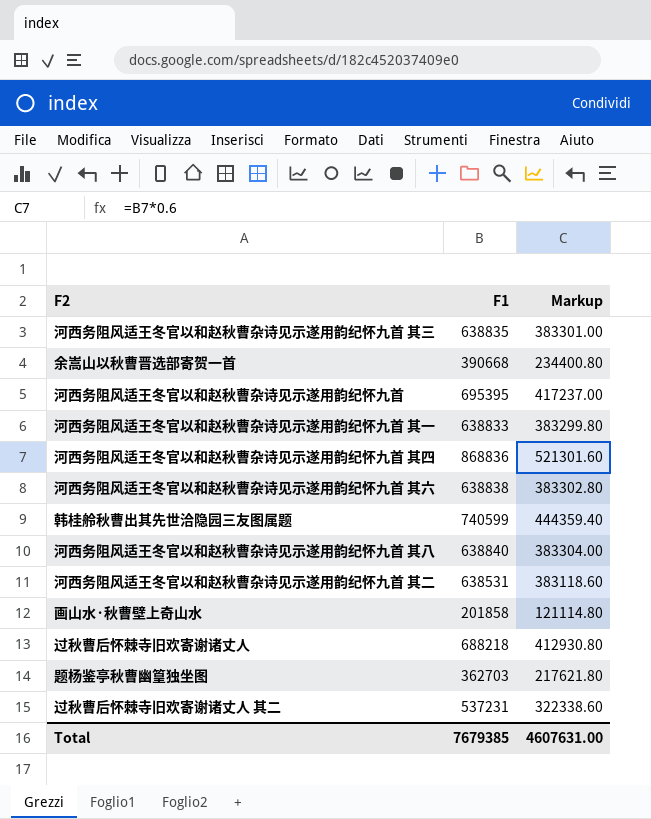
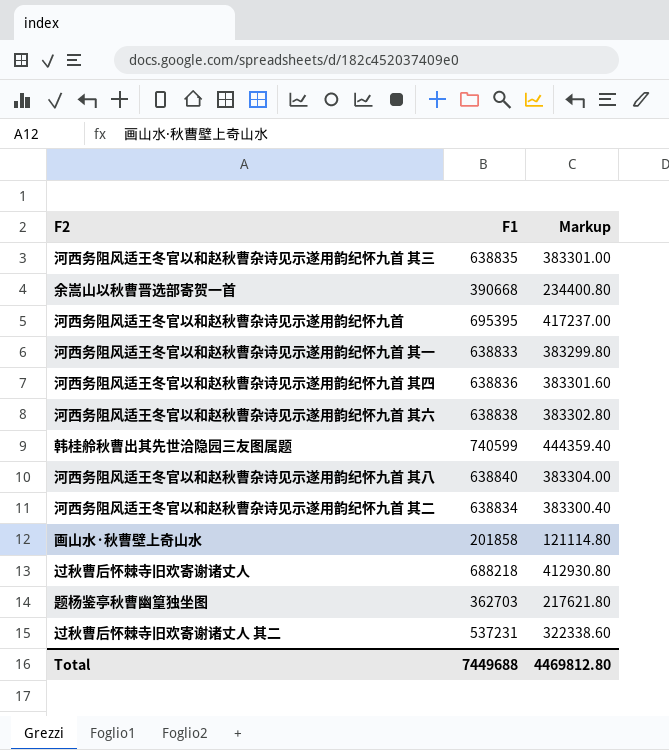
河西务阻风适王冬官以和赵秋曹杂诗见示遂用韵纪怀九首 其四 | F1: 868836 -> 638836
河西务阻风适王冬官以和赵秋曹杂诗见示遂用韵纪怀九首 其四 | Markup: 521301.60 -> 383301.60
河西务阻风适王冬官以和赵秋曹杂诗见示遂用韵纪怀九首 其二 | F1: 638531 -> 638834
河西务阻风适王冬官以和赵秋曹杂诗见示遂用韵纪怀九首 其二 | Markup: 383118.60 -> 383300.40
Total | F1: 7679385 -> 7449688
Total | Markup: 4607631.00 -> 4469812.80

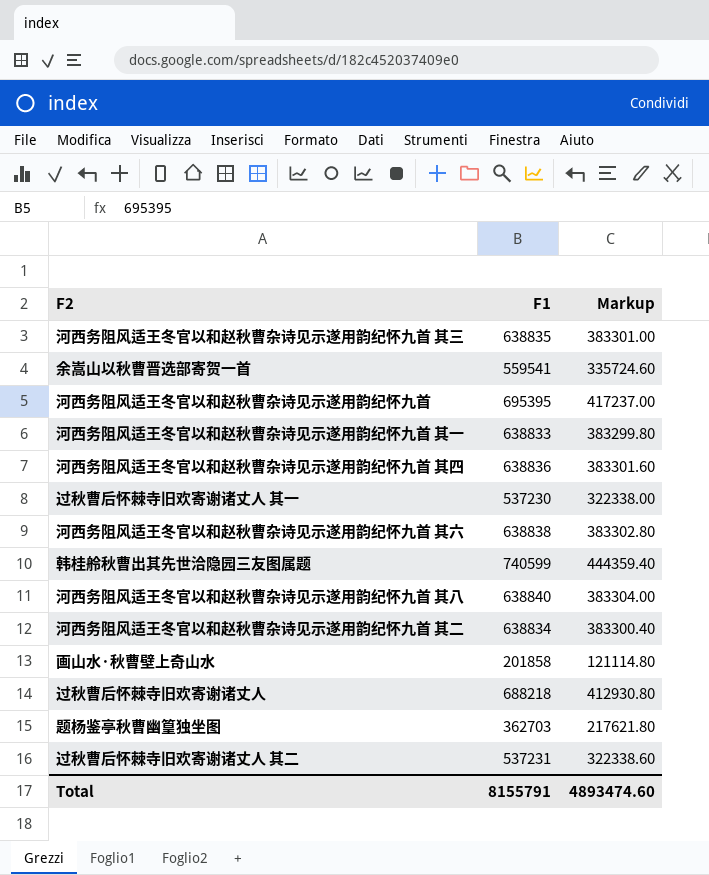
余嵩山以秋曹晋选部寄贺一首 | F1: 390668 -> 559541
余嵩山以秋曹晋选部寄贺一首 | Markup: 234400.80 -> 335724.60
row 过秋曹后怀棘寺旧欢寄谢诸丈人 其一: none -> 537230 | 322338.00
Total | F1: 7449688 -> 8155791
Total | Markup: 4469812.80 -> 4893474.60

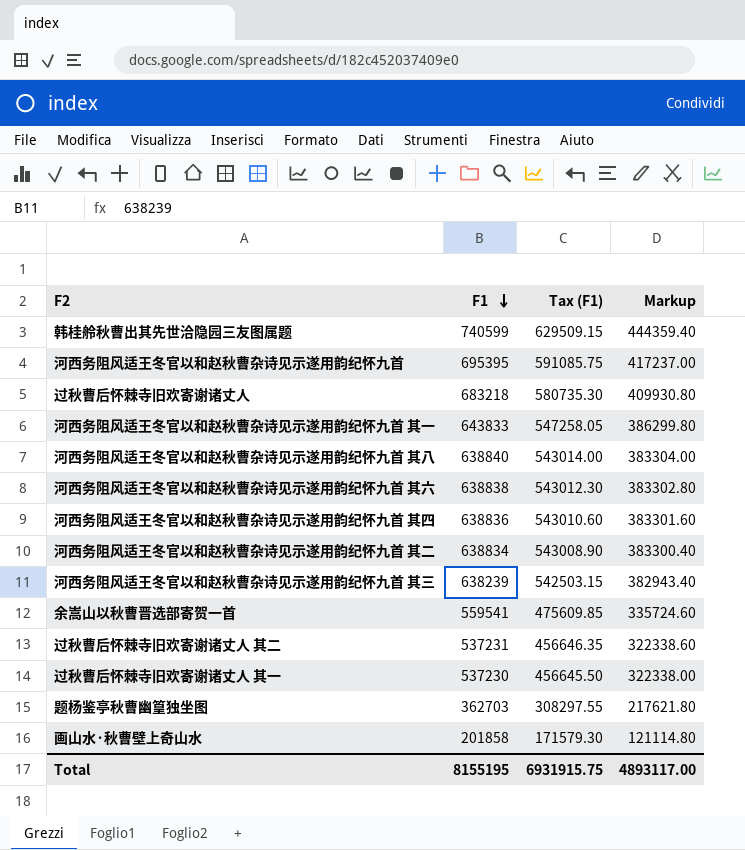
row order: none -> F1 descending
column Tax (F1) | formula: none -> [F1] * 0.85
过秋曹后怀棘寺旧欢寄谢诸丈人 | F1: 688218 -> 683218
过秋曹后怀棘寺旧欢寄谢诸丈人 | Markup: 412930.80 -> 409930.80
河西务阻风适王冬官以和赵秋曹杂诗见示遂用韵纪怀九首 其一 | F1: 638833 -> 643833
河西务阻风适王冬官以和赵秋曹杂诗见示遂用韵纪怀九首 其一 | Markup: 383299.80 -> 386299.80
河西务阻风适王冬官以和赵秋曹杂诗见示遂用韵纪怀九首 其三 | F1: 638835 -> 638239
河西务阻风适王冬官以和赵秋曹杂诗见示遂用韵纪怀九首 其三 | Markup: 383301.00 -> 382943.40
Total | F1: 8155791 -> 8155195
Total | Markup: 4893474.60 -> 4893117.00

